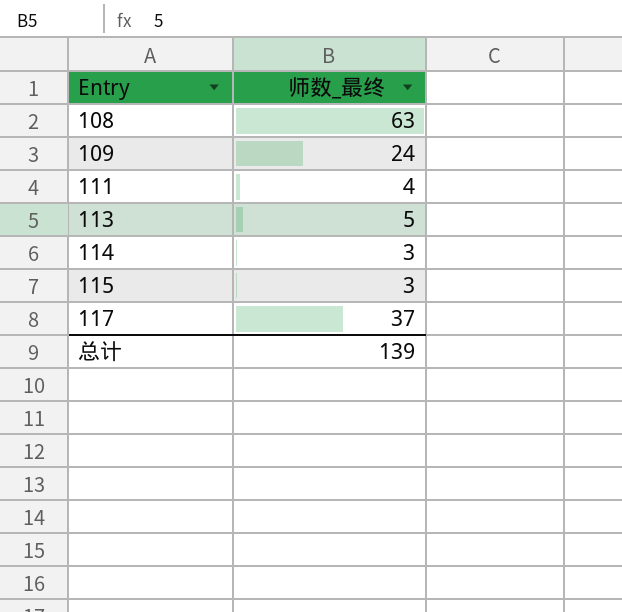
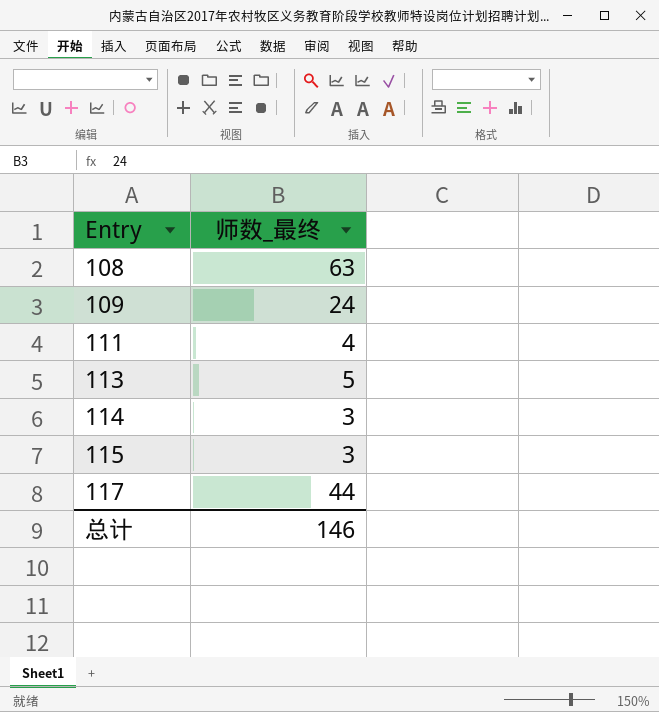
117 | 师数_最终: 37 -> 44
总计 | 师数_最终: 139 -> 146

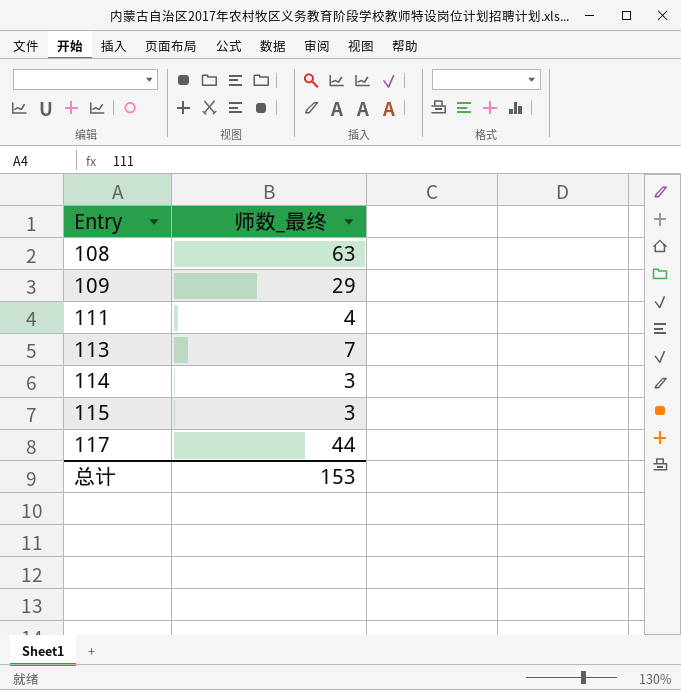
109 | 师数_最终: 24 -> 29
113 | 师数_最终: 5 -> 7
总计 | 师数_最终: 146 -> 153

